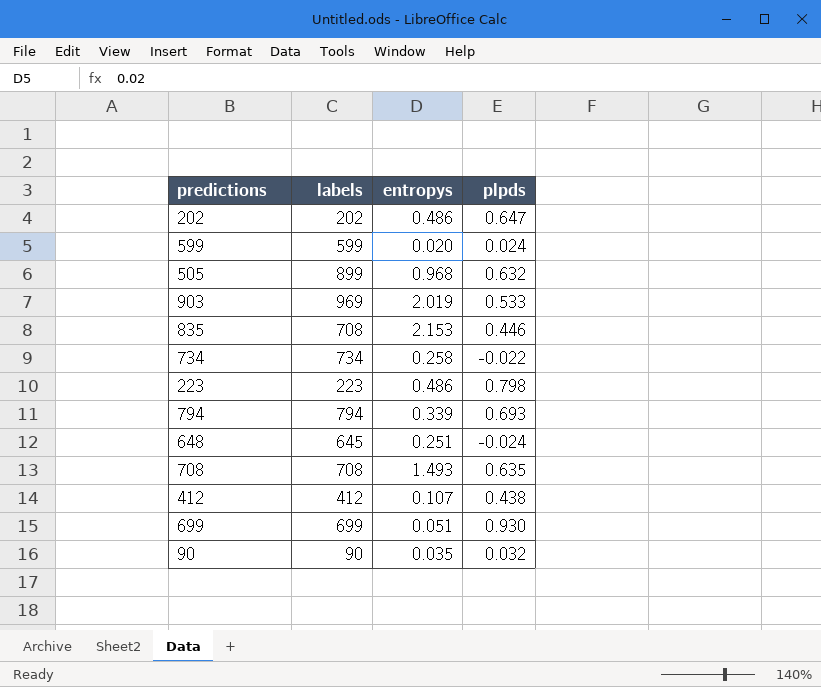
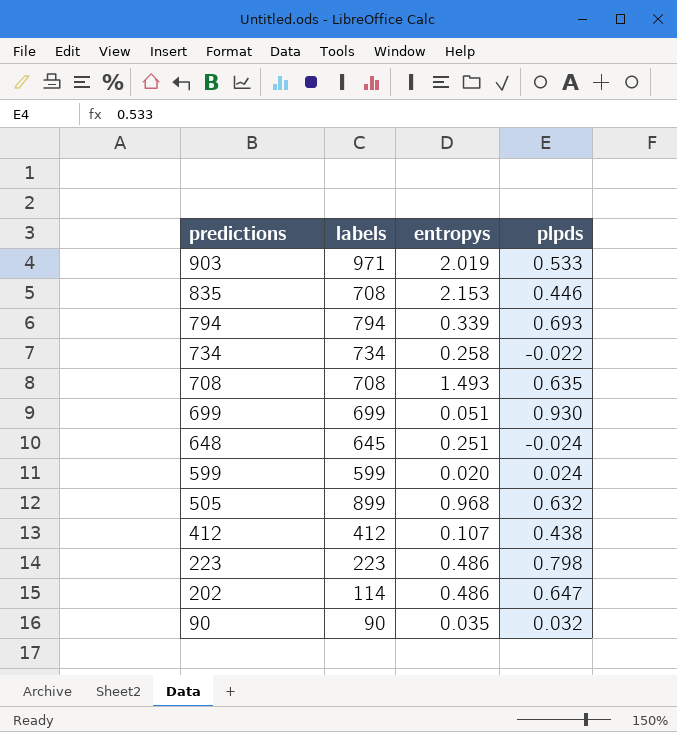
row order: none -> predictions descending
903 | labels: 969 -> 971
202 | labels: 202 -> 114

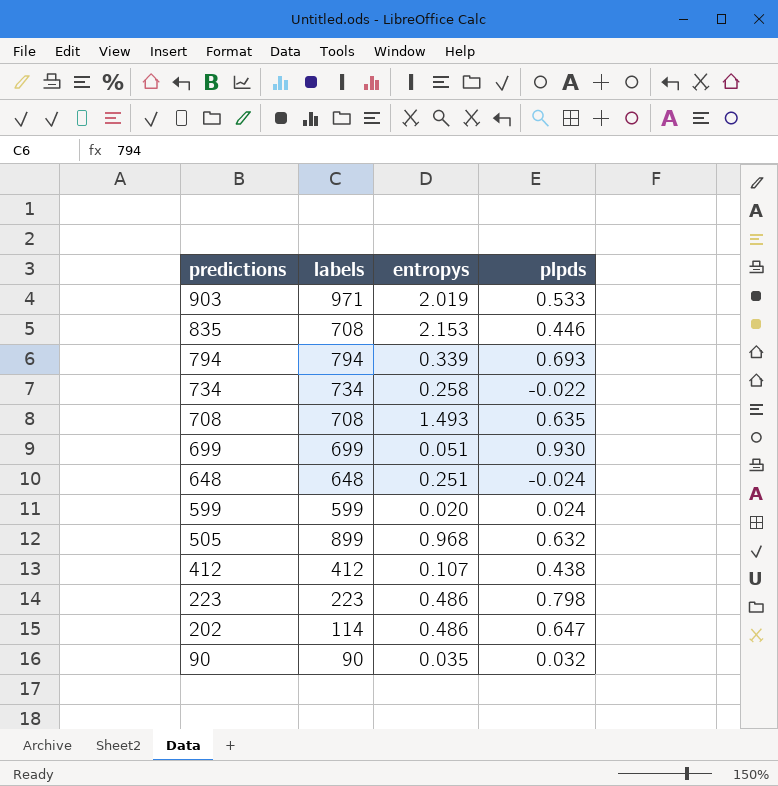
648 | labels: 645 -> 648

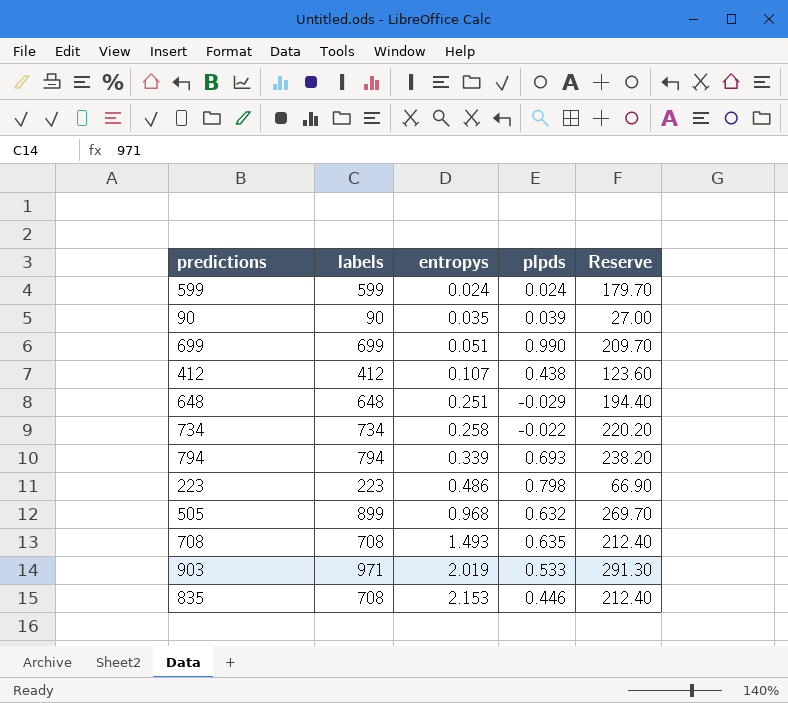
row order: predictions descending -> entropys ascending
column Reserve | formula: none -> [labels] * 0.3
row 202: 114 | 0.486 | 0.647 -> none
599 | entropys: 0.020 -> 0.024
90 | plpds: 0.032 -> 0.039
699 | plpds: 0.930 -> 0.990
648 | plpds: -0.024 -> -0.029

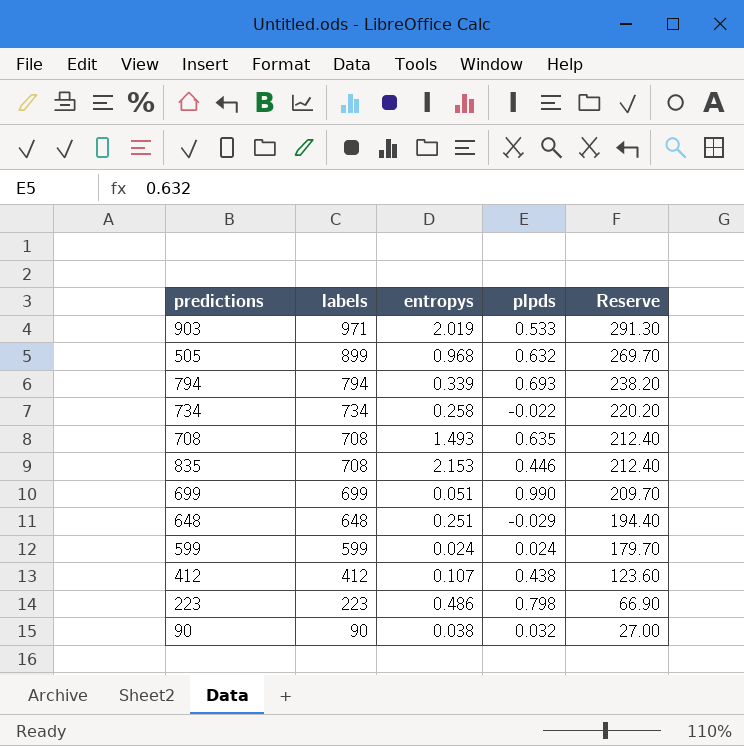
row order: entropys ascending -> labels descending
90 | entropys: 0.035 -> 0.038
90 | plpds: 0.039 -> 0.032

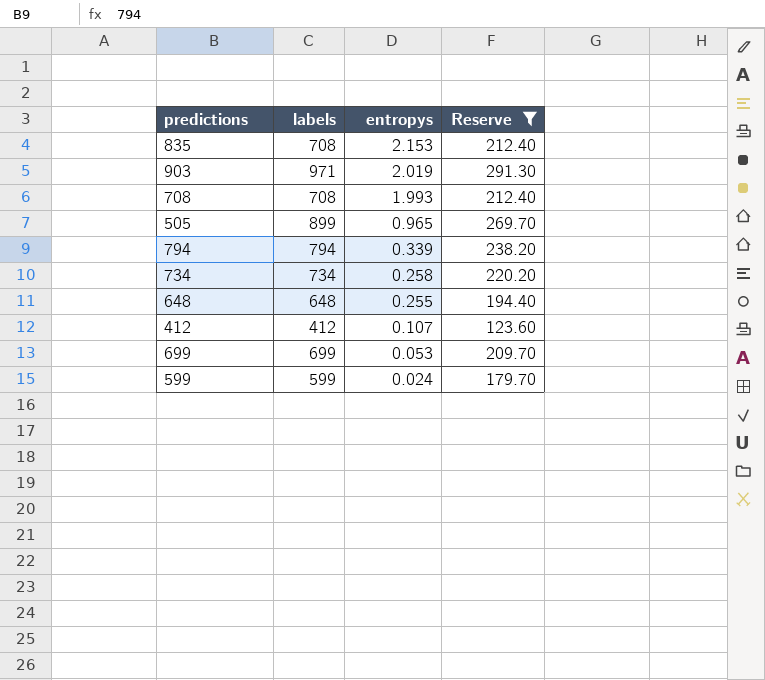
filter: none -> Reserve >= 123.60
row order: labels descending -> entropys descending
column plpds | position: 4 -> none
708 | entropys: 1.493 -> 1.993
505 | entropys: 0.968 -> 0.965
648 | entropys: 0.251 -> 0.255
699 | entropys: 0.051 -> 0.053

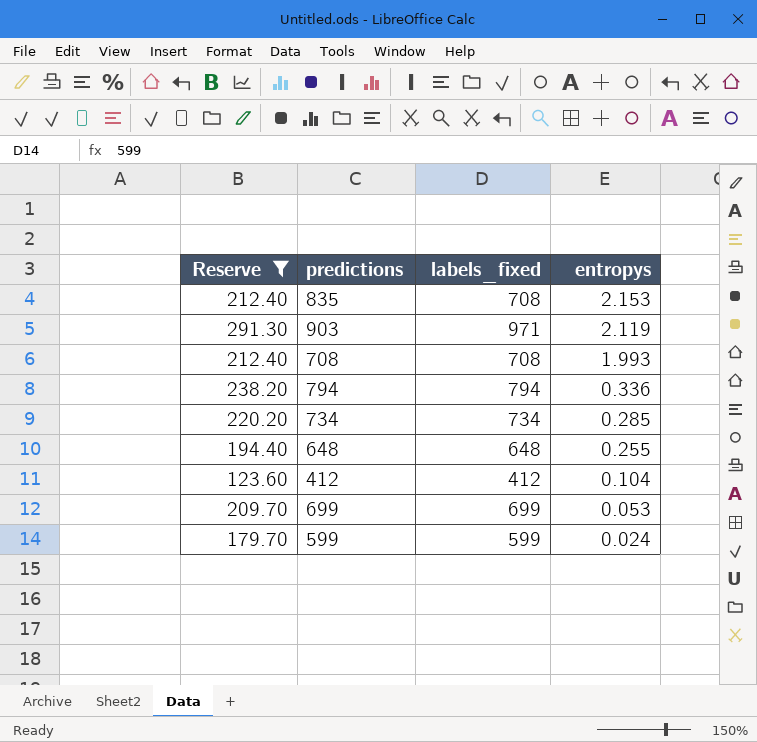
column Reserve | position: 4 -> 1
column name: labels -> labels_fixed
row 505: 899 | 0.965 | 269.70 -> none
903 | entropys: 2.019 -> 2.119
794 | entropys: 0.339 -> 0.336
734 | entropys: 0.258 -> 0.285
412 | entropys: 0.107 -> 0.104

